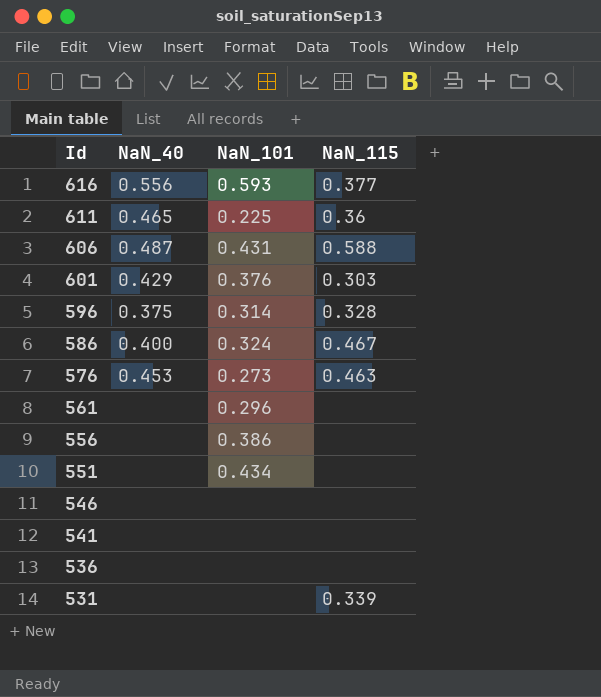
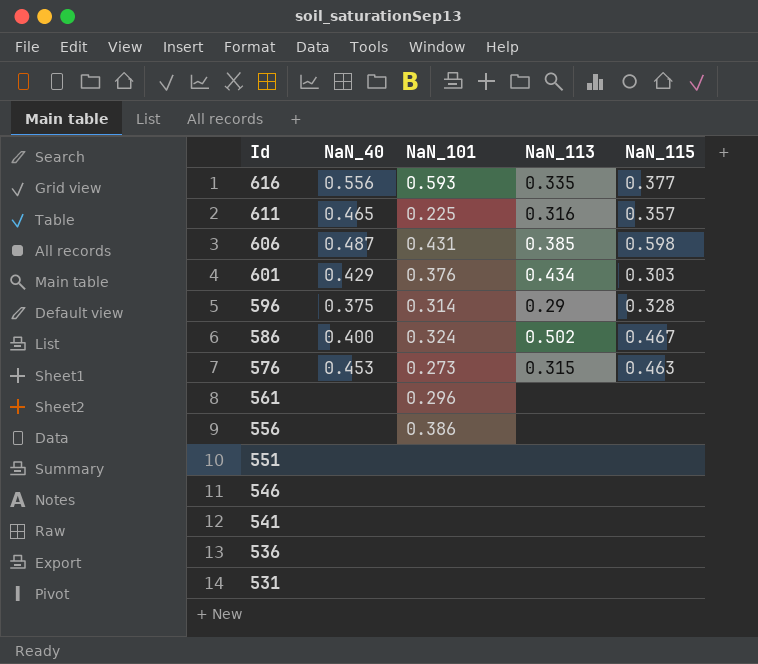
column NaN_113 | position: none -> 4
611 | NaN_115: 0.36 -> 0.357
606 | NaN_115: 0.588 -> 0.598
551 | NaN_101: 0.434 -> none
531 | NaN_115: 0.339 -> none

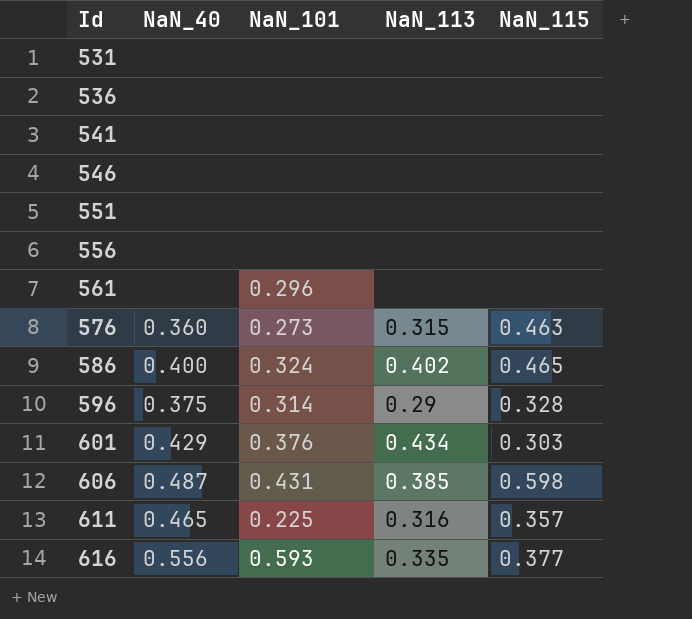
row order: Id descending -> Id ascending
556 | NaN_101: 0.386 -> none
576 | NaN_40: 0.453 -> 0.360
586 | NaN_113: 0.502 -> 0.402
586 | NaN_115: 0.467 -> 0.465

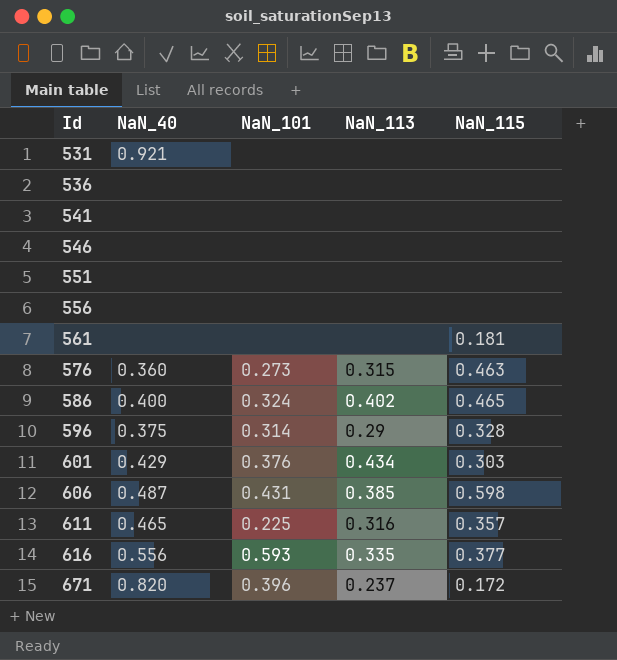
531 | NaN_40: none -> 0.921
561 | NaN_101: 0.296 -> none
561 | NaN_115: none -> 0.181
row 671: none -> 0.820 | 0.396 | 0.237 | 0.172

